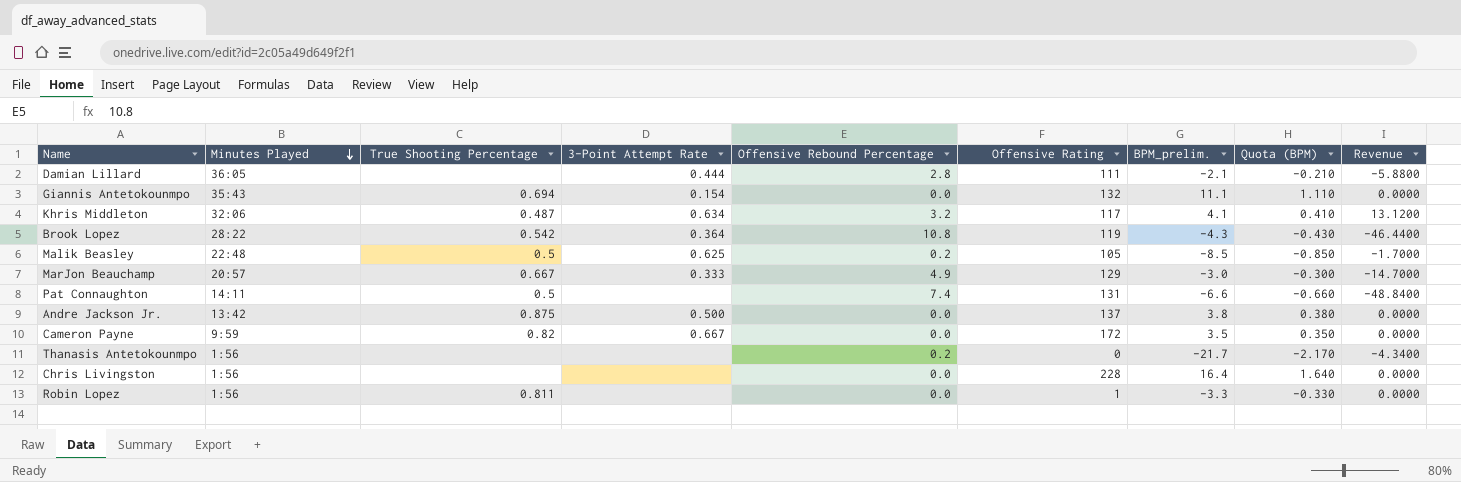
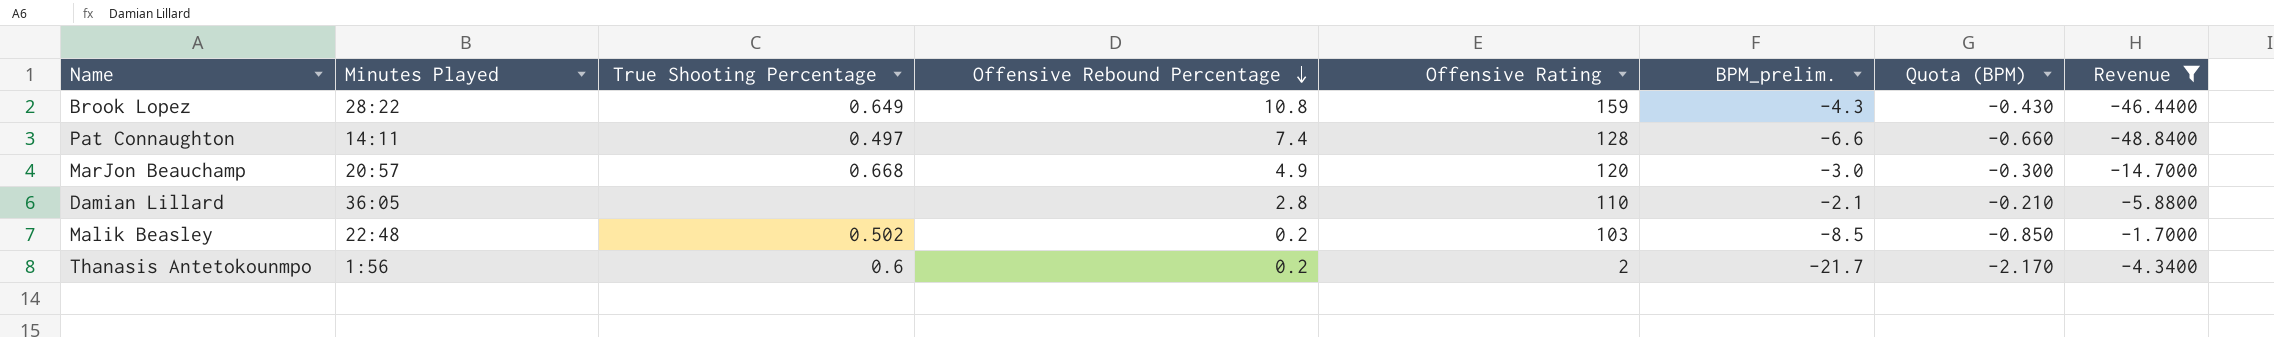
filter: none -> Revenue <= -1.7000
row order: Minutes Played descending -> Offensive Rebound Percentage descending
column 3-Point Attempt Rate | position: 4 -> none
Brook Lopez | True Shooting Percentage: 0.542 -> 0.649
Brook Lopez | Offensive Rating: 119 -> 159
Pat Connaughton | True Shooting Percentage: 0.5 -> 0.497
Pat Connaughton | Offensive Rating: 131 -> 128
MarJon Beauchamp | True Shooting Percentage: 0.667 -> 0.668
MarJon Beauchamp | Offensive Rating: 129 -> 120
Damian Lillard | Offensive Rating: 111 -> 110
Malik Beasley | True Shooting Percentage: 0.5 -> 0.502
Malik Beasley | Offensive Rating: 105 -> 103
Thanasis Antetokounmpo | True Shooting Percentage: none -> 0.6
Thanasis Antetokounmpo | Offensive Rating: 0 -> 2

